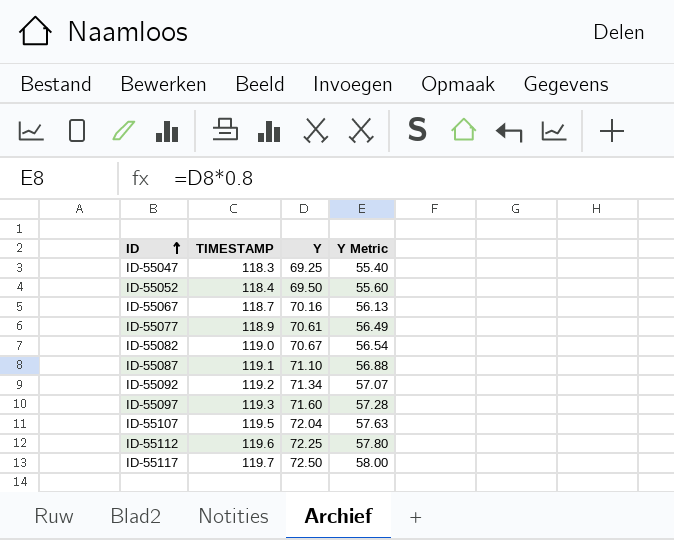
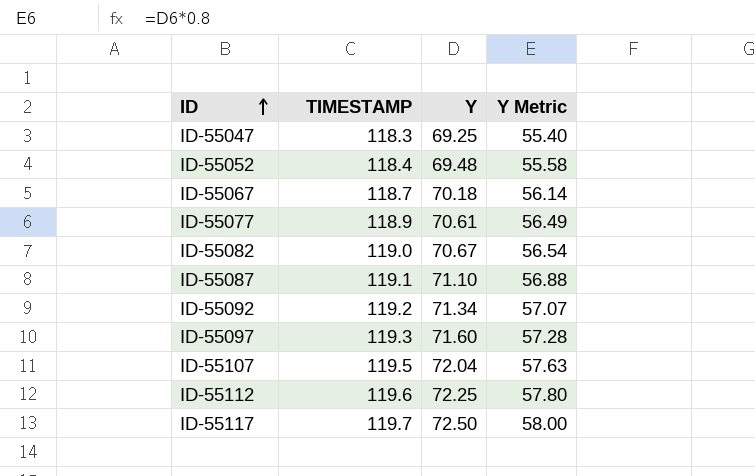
ID-55052 | Y: 69.50 -> 69.48
ID-55052 | Y Metric: 55.60 -> 55.58
ID-55067 | Y: 70.16 -> 70.18
ID-55067 | Y Metric: 56.13 -> 56.14

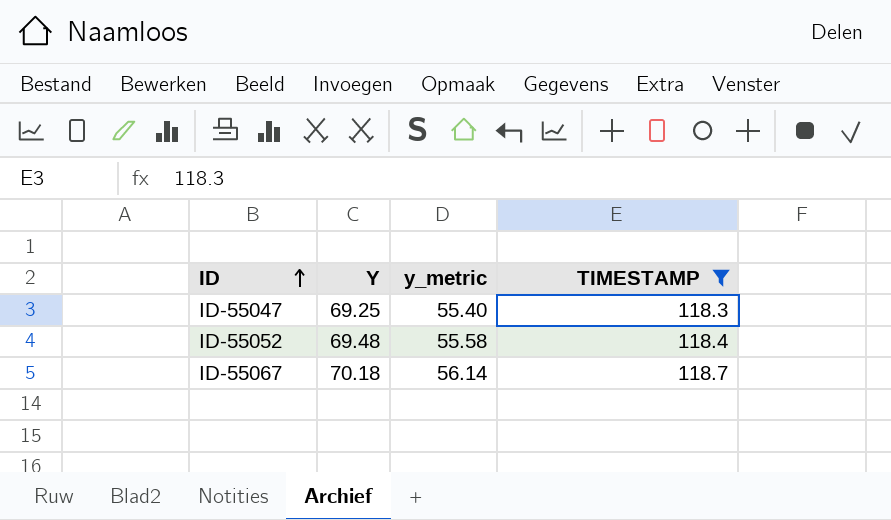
filter: none -> TIMESTAMP <= 118.7
column name: Y Metric -> y_metric
column TIMESTAMP | position: 2 -> 4

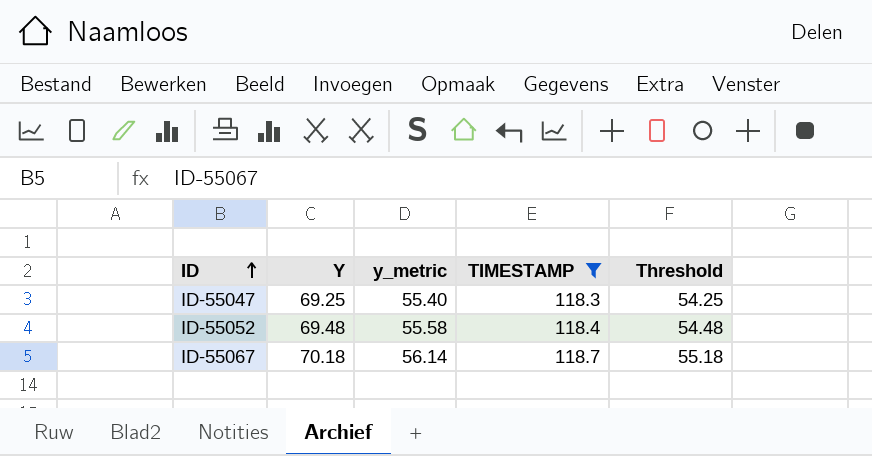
column Threshold | formula: none -> [Y] - 15

